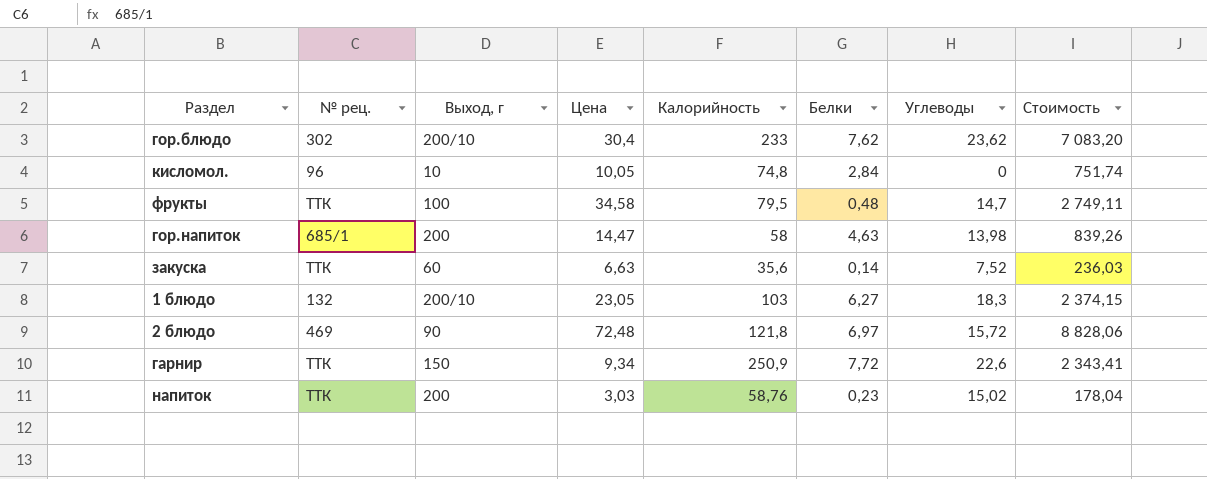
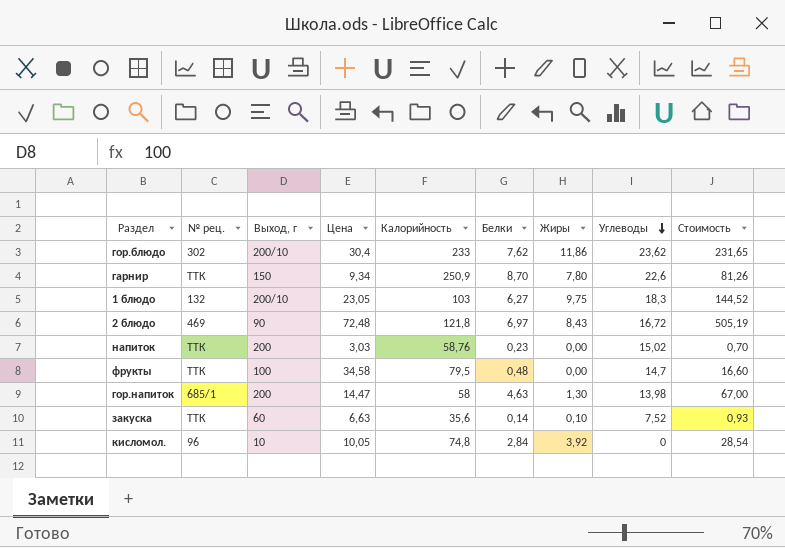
row order: none -> Углеводы descending
column Жиры | position: none -> 7
column Стоимость | formula: [Цена] * [Калорийность] -> [Цена] * [Белки]
гарнир | Белки: 7,72 -> 8,70
2 блюдо | Углеводы: 15,72 -> 16,72

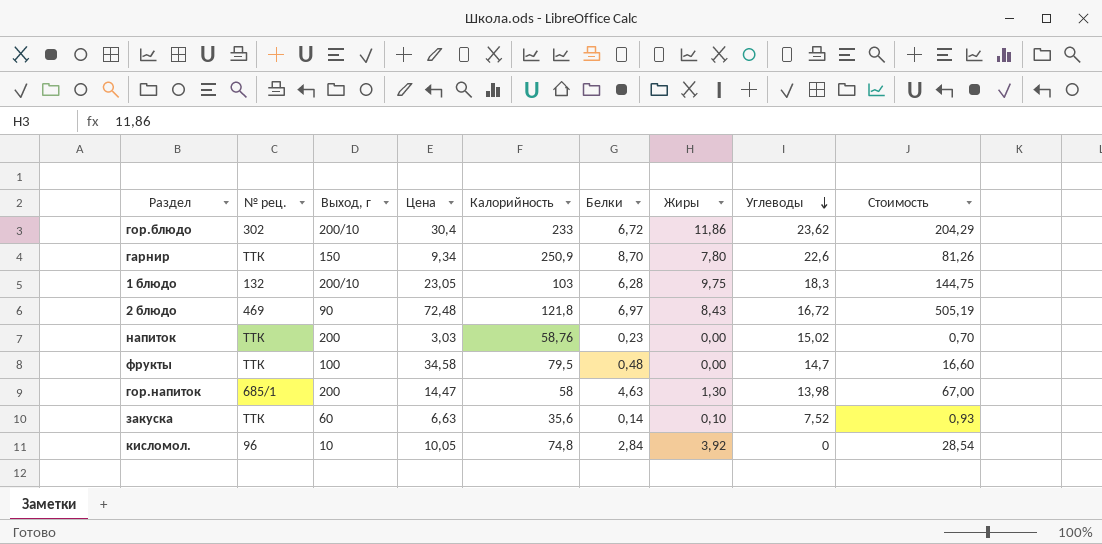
гор.блюдо | Белки: 7,62 -> 6,72
гор.блюдо | Стоимость: 231,65 -> 204,29
1 блюдо | Белки: 6,27 -> 6,28
1 блюдо | Стоимость: 144,52 -> 144,75

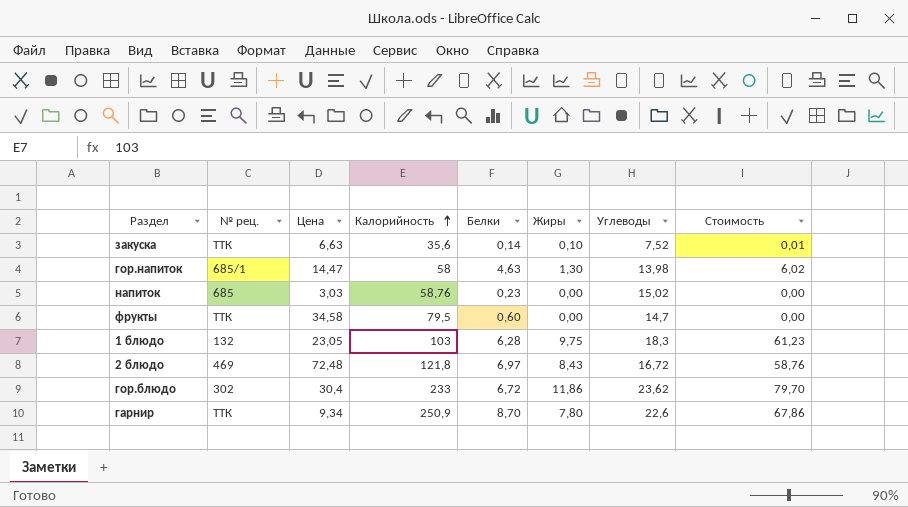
row order: Углеводы descending -> Калорийность ascending
column Выход, г | position: 3 -> none
column Стоимость | formula: [Цена] * [Белки] -> [Белки] * [Жиры]
row кисломол.: 96 | 10 | 10,05 | 74,8 | 2,84 | 3,92 | 0 | 28,54 -> none
напиток | № рец.: ТТК -> 685
фрукты | Белки: 0,48 -> 0,60

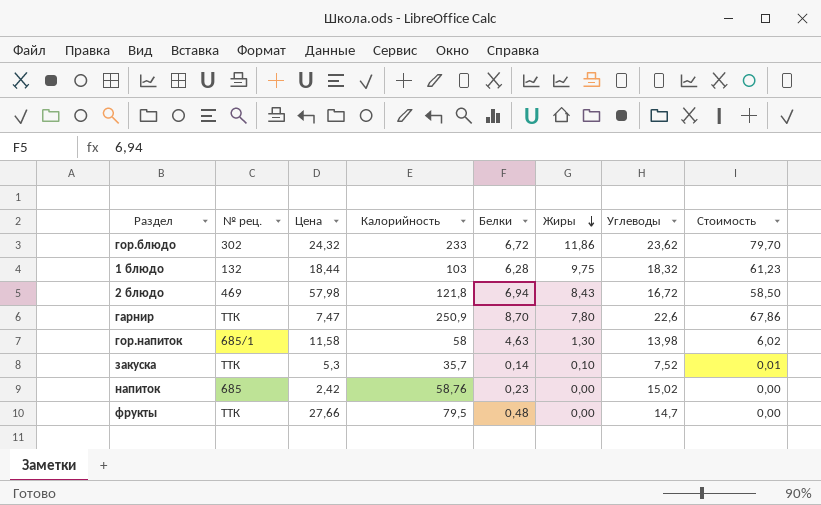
row order: Калорийность ascending -> Жиры descending
гор.блюдо | Цена: 30,4 -> 24,32
1 блюдо | Цена: 23,05 -> 18,44
1 блюдо | Углеводы: 18,3 -> 18,32
2 блюдо | Цена: 72,48 -> 57,98
2 блюдо | Белки: 6,97 -> 6,94
2 блюдо | Стоимость: 58,76 -> 58,50
гарнир | Цена: 9,34 -> 7,47
гор.напиток | Цена: 14,47 -> 11,58
закуска | Цена: 6,63 -> 5,3
закуска | Калорийность: 35,6 -> 35,7
напиток | Цена: 3,03 -> 2,42
фрукты | Цена: 34,58 -> 27,66
фрукты | Белки: 0,60 -> 0,48

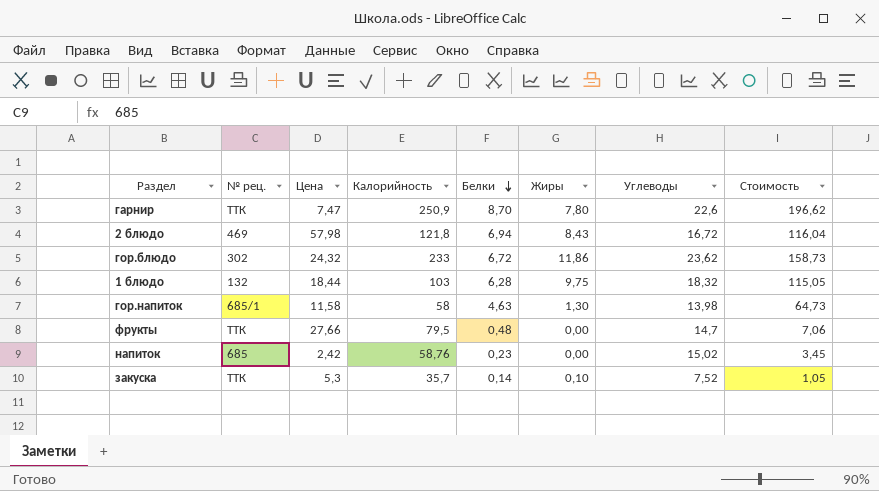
row order: Жиры descending -> Белки descending
column Стоимость | formula: [Белки] * [Жиры] -> [Белки] * [Углеводы]

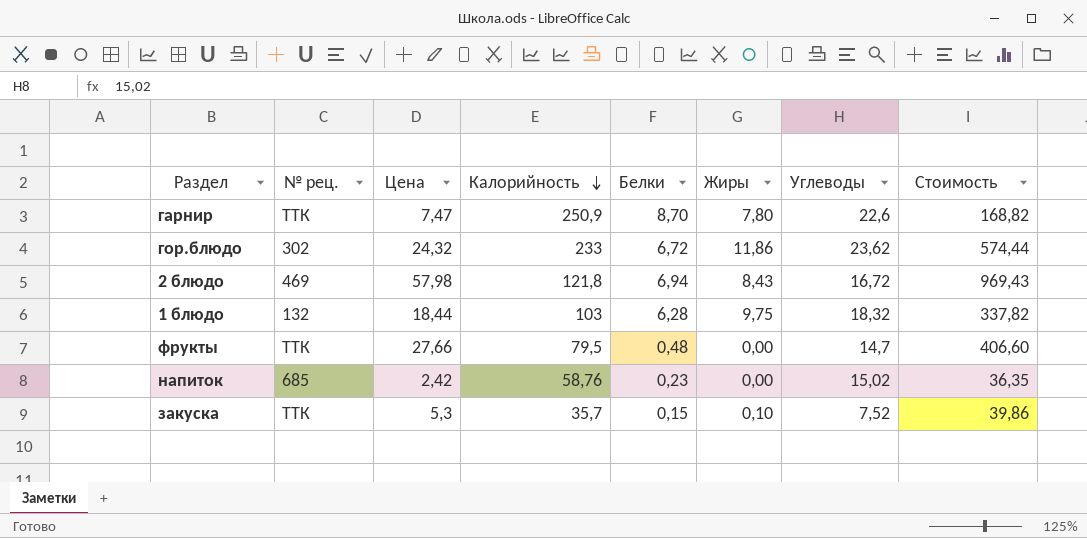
row order: Белки descending -> Калорийность descending
column Стоимость | formula: [Белки] * [Углеводы] -> [Цена] * [Углеводы]
row гор.напиток: 685/1 | 11,58 | 58 | 4,63 | 1,30 | 13,98 | 64,73 -> none
закуска | Белки: 0,14 -> 0,15

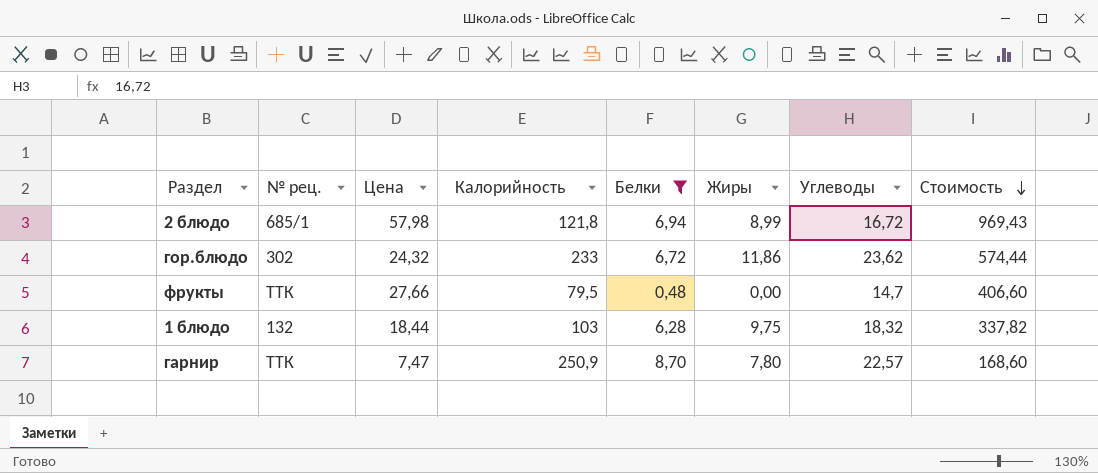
filter: none -> Белки >= 0,48
row order: Калорийность descending -> Стоимость descending
2 блюдо | № рец.: 469 -> 685/1
2 блюдо | Жиры: 8,43 -> 8,99
гарнир | Углеводы: 22,6 -> 22,57
гарнир | Стоимость: 168,82 -> 168,60

